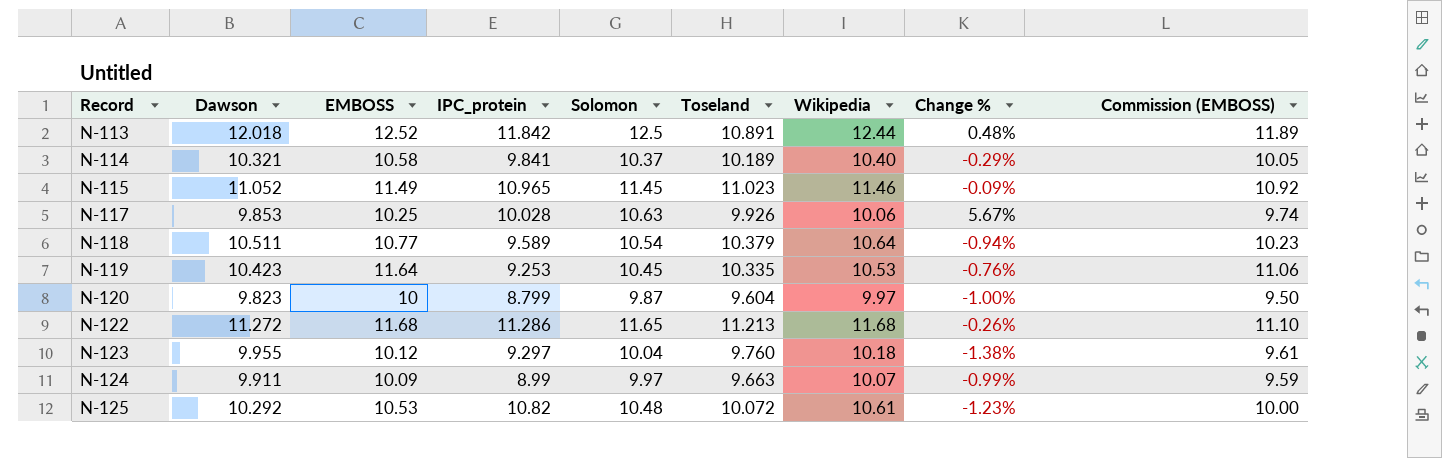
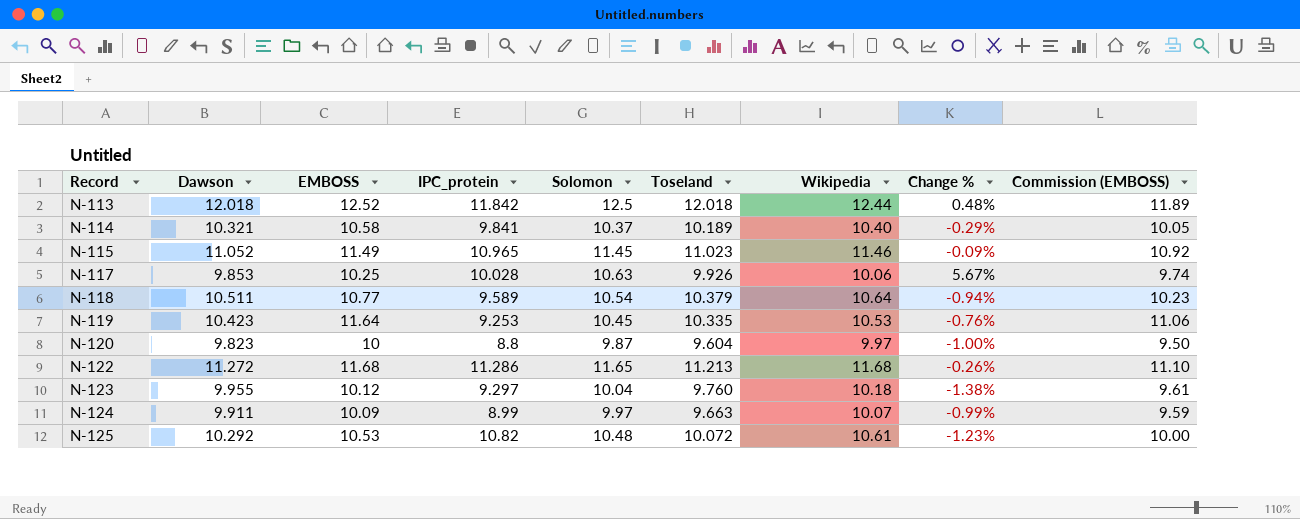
N-113 | Toseland: 10.891 -> 12.018
N-120 | IPC_protein: 8.799 -> 8.8

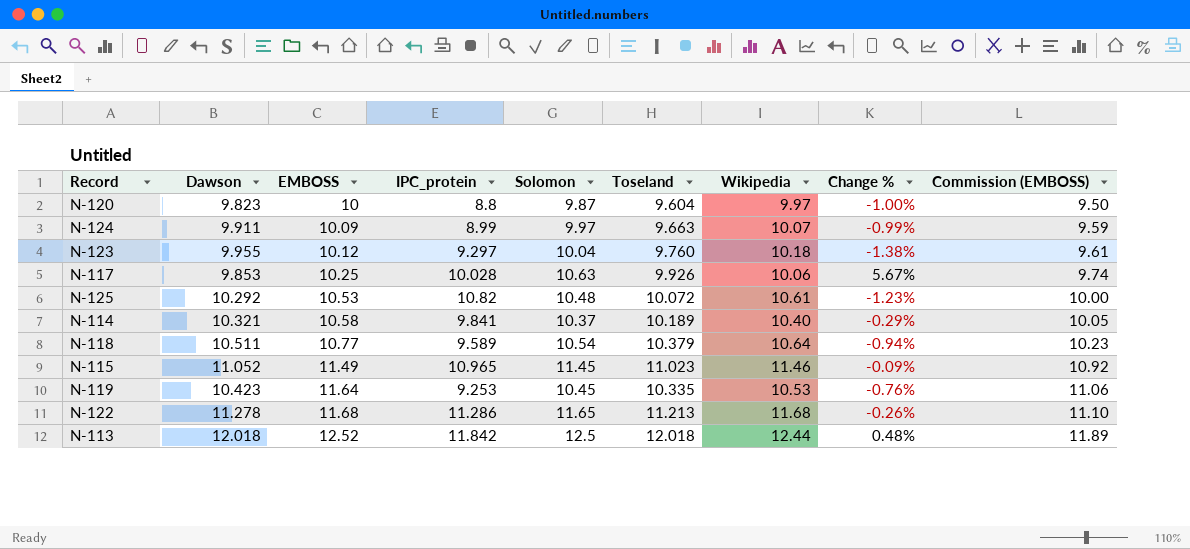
row order: Record ascending -> EMBOSS ascending
N-122 | Dawson: 11.272 -> 11.278

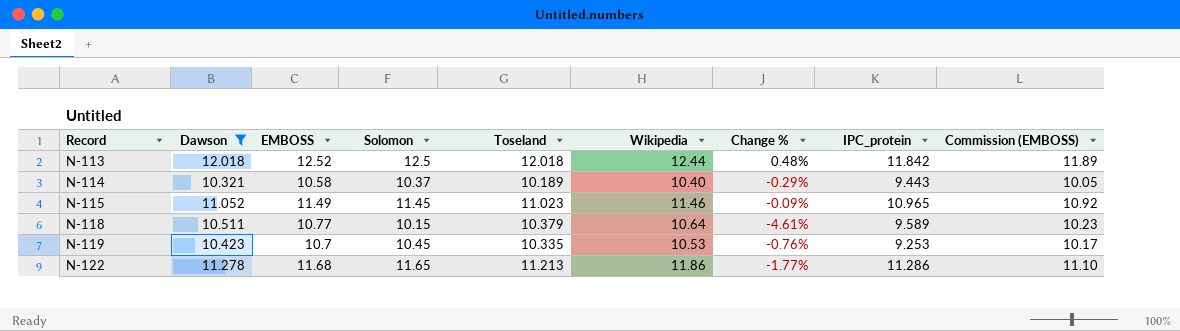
filter: none -> Dawson >= 10.321
row order: EMBOSS ascending -> Record ascending
column IPC_protein | position: 4 -> 8
N-114 | IPC_protein: 9.841 -> 9.443
N-118 | Solomon: 10.54 -> 10.15
N-118 | Change %: -0.94% -> -4.61%
N-119 | EMBOSS: 11.64 -> 10.7
N-119 | Commission (EMBOSS): 11.06 -> 10.17
N-122 | Wikipedia: 11.68 -> 11.86
N-122 | Change %: -0.26% -> -1.77%

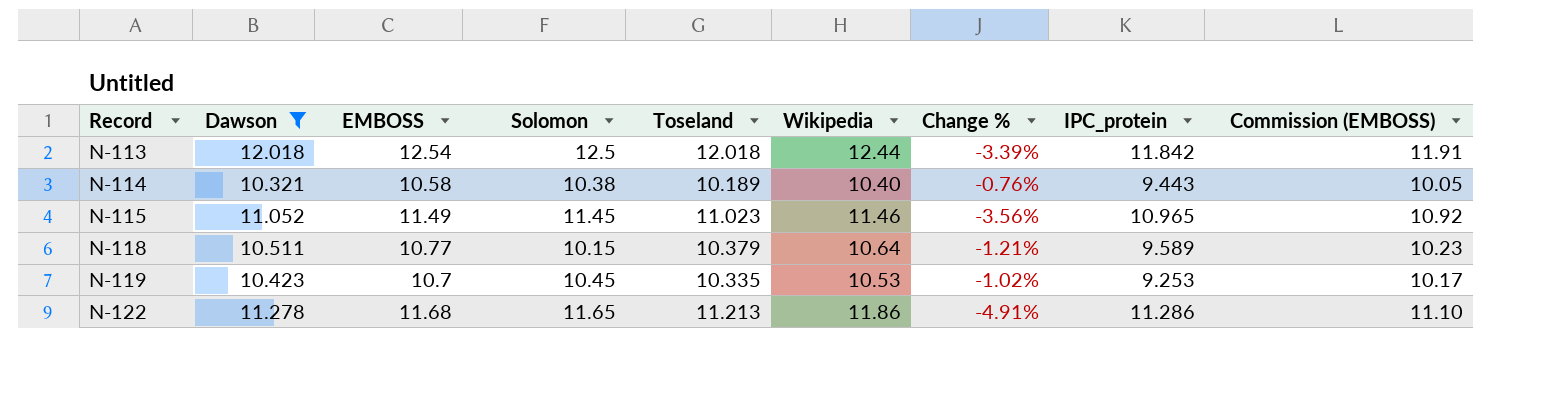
column Change % | formula: ([Solomon] - [Wikipedia]) / [Wikipedia] -> ([Dawson] - [Wikipedia]) / [Wikipedia]
N-113 | EMBOSS: 12.52 -> 12.54
N-113 | Commission (EMBOSS): 11.89 -> 11.91
N-114 | Solomon: 10.37 -> 10.38

